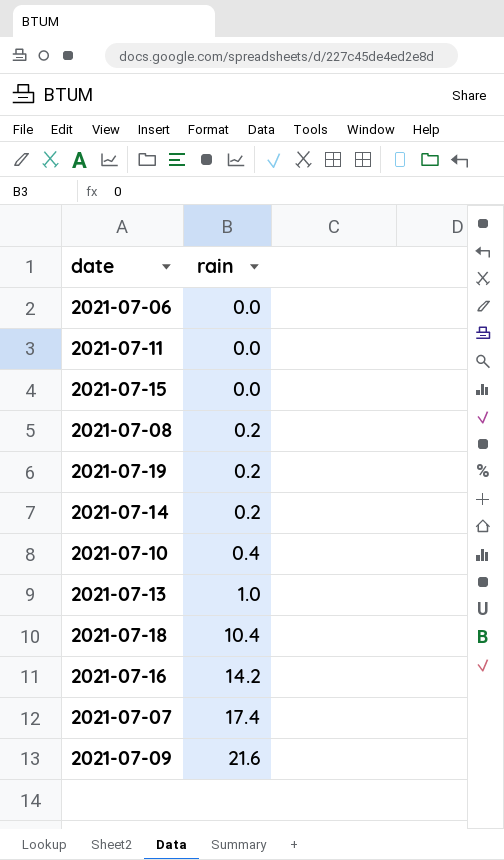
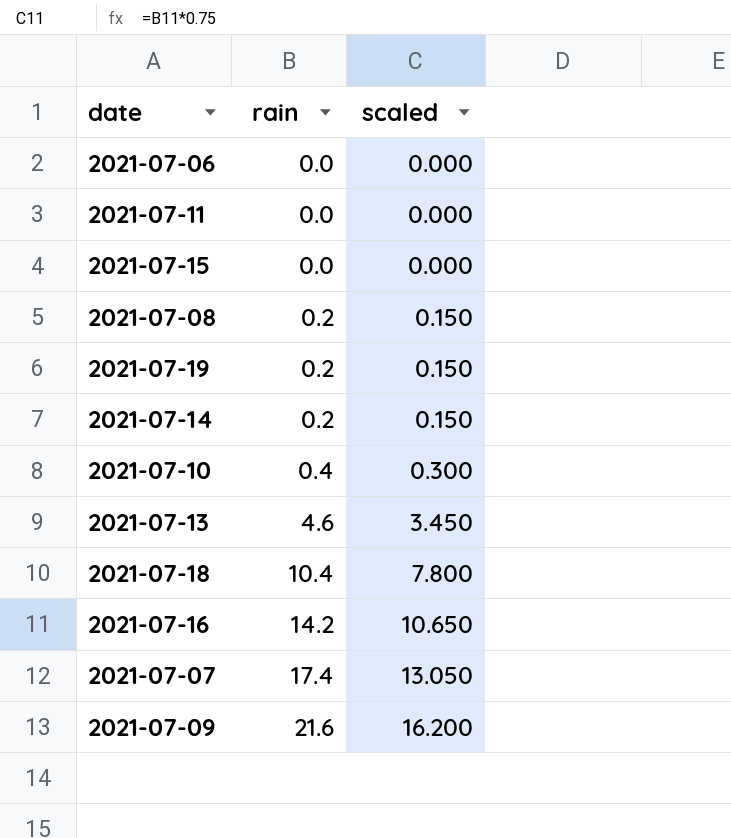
column scaled | formula: none -> [rain] * 0.75
2021-07-13 | rain: 1.0 -> 4.6

